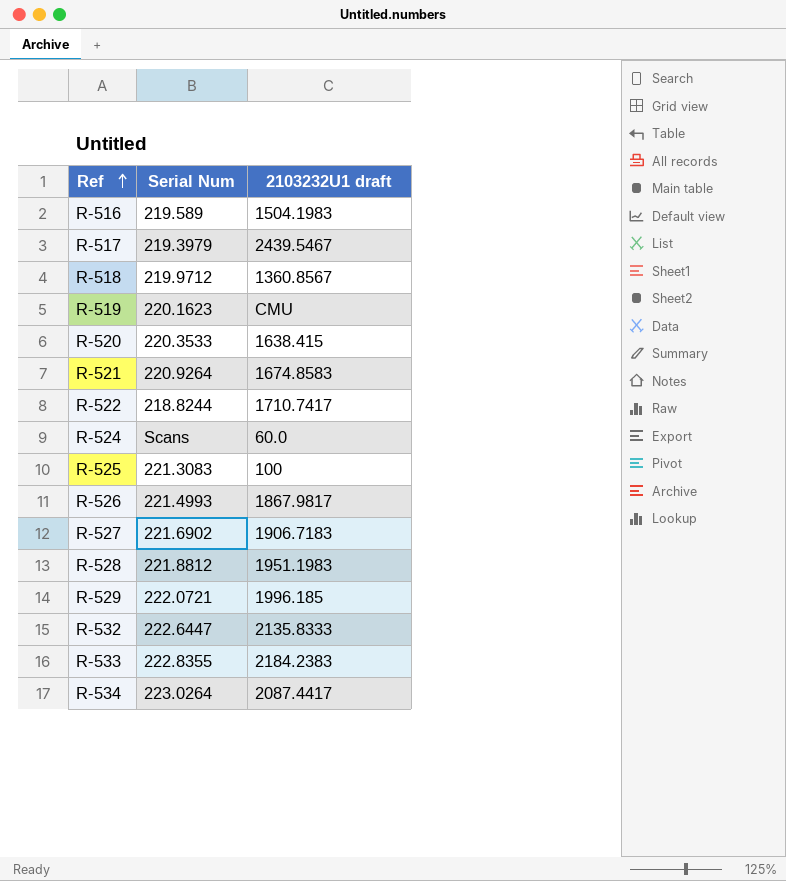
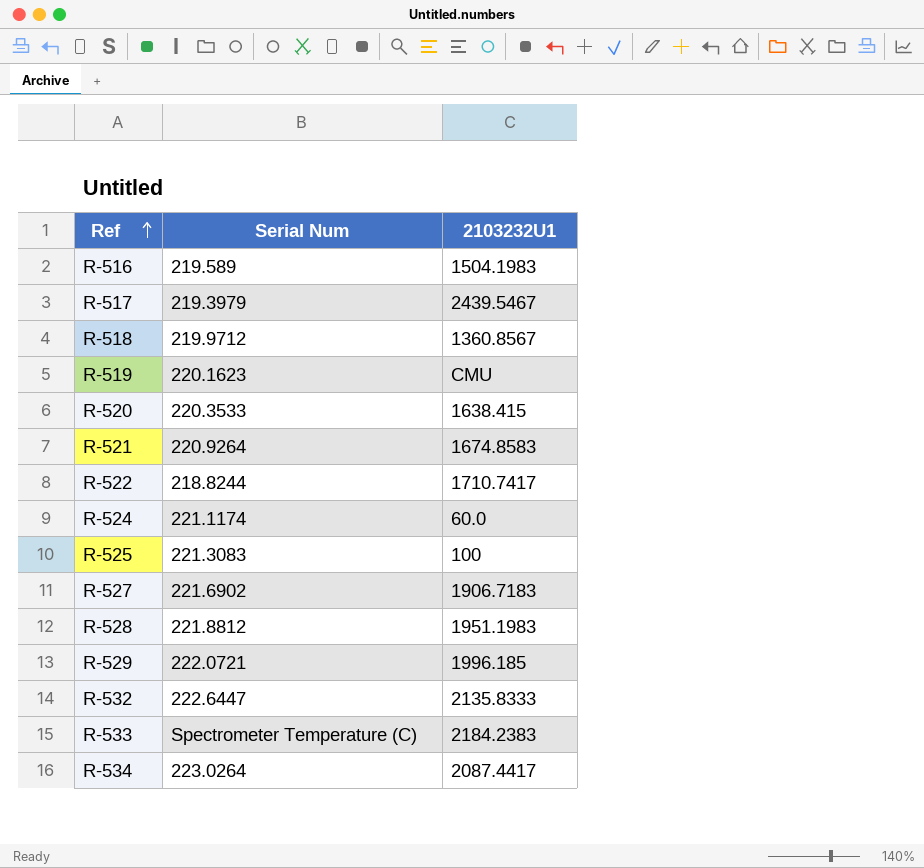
column name: 2103232U1 draft -> 2103232U1
row R-526: 221.4993 | 1867.9817 -> none
R-524 | Serial Num: Scans -> 221.1174
R-533 | Serial Num: 222.8355 -> Spectrometer Temperature (C)

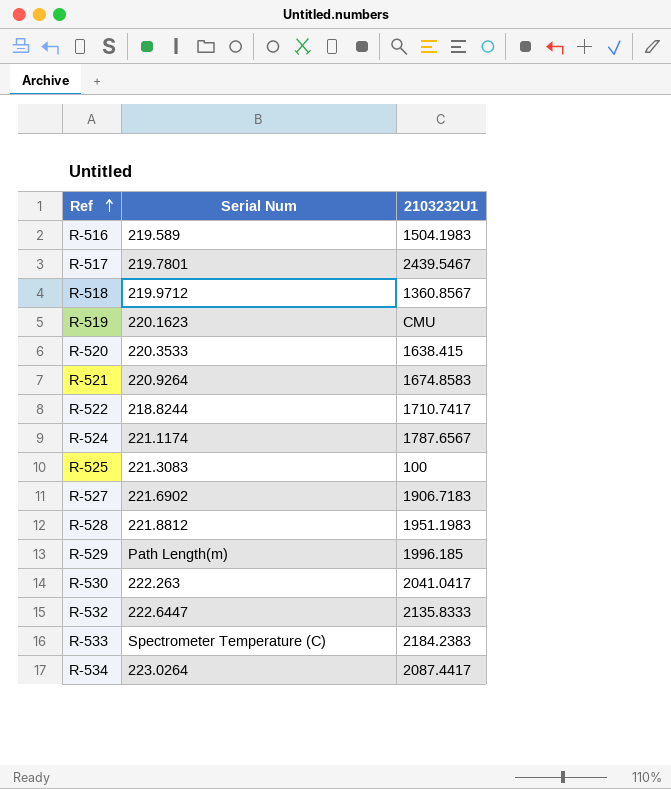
R-517 | Serial Num: 219.3979 -> 219.7801
R-524 | 2103232U1: 60.0 -> 1787.6567
R-529 | Serial Num: 222.0721 -> Path Length(m)
row R-530: none -> 222.263 | 2041.0417

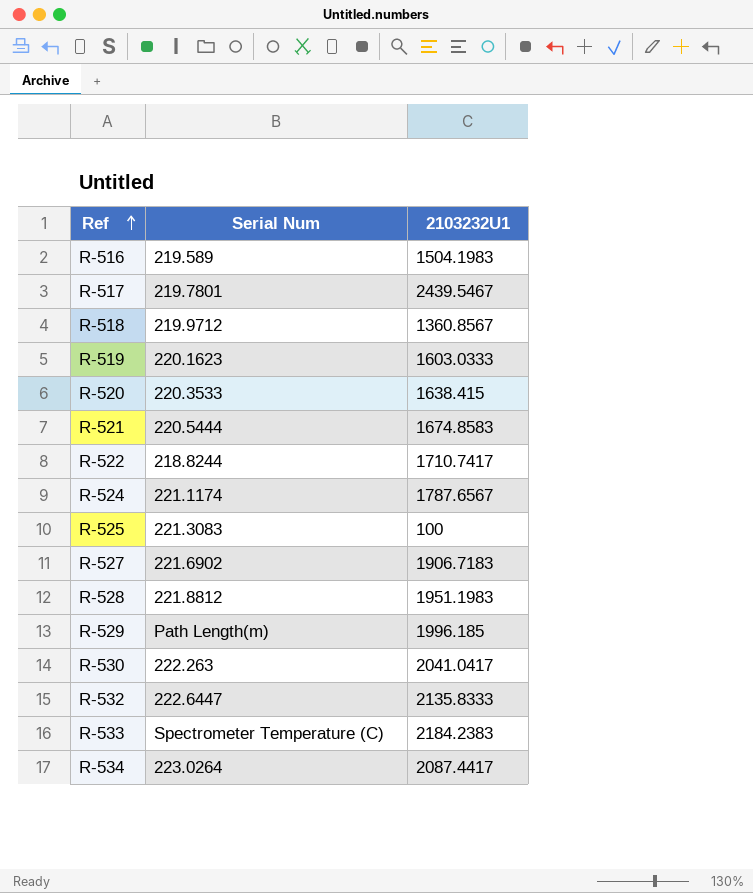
R-519 | 2103232U1: CMU -> 1603.0333
R-521 | Serial Num: 220.9264 -> 220.5444

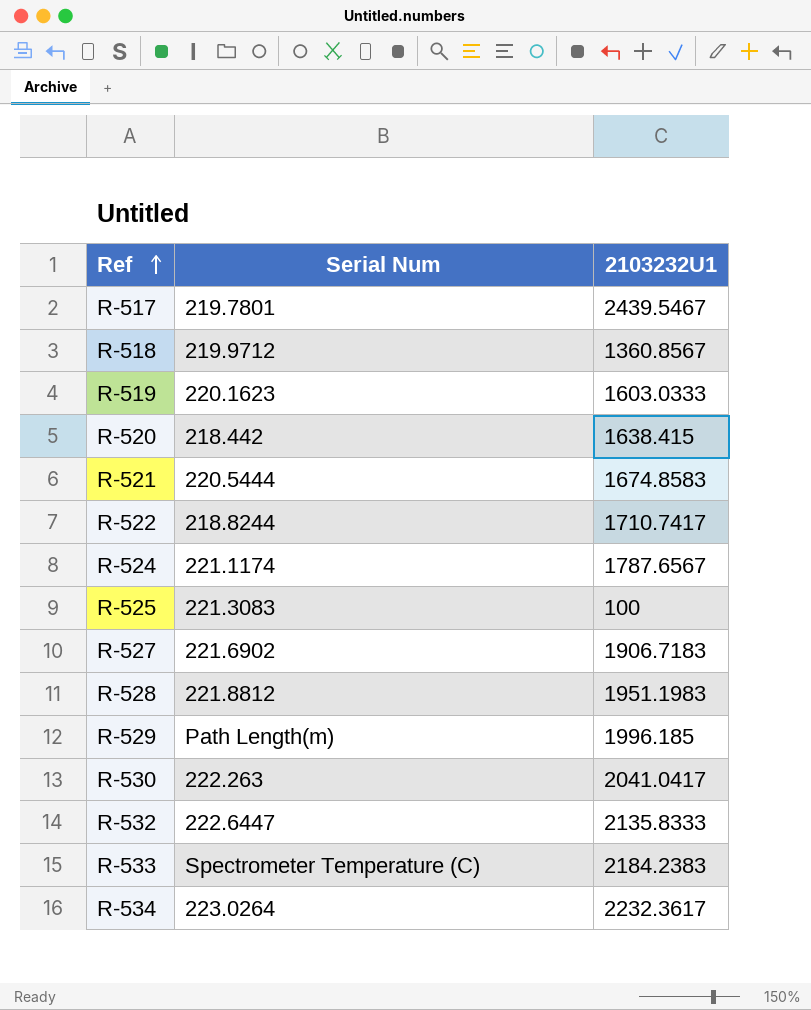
row R-516: 219.589 | 1504.1983 -> none
R-520 | Serial Num: 220.3533 -> 218.442
R-534 | 2103232U1: 2087.4417 -> 2232.3617

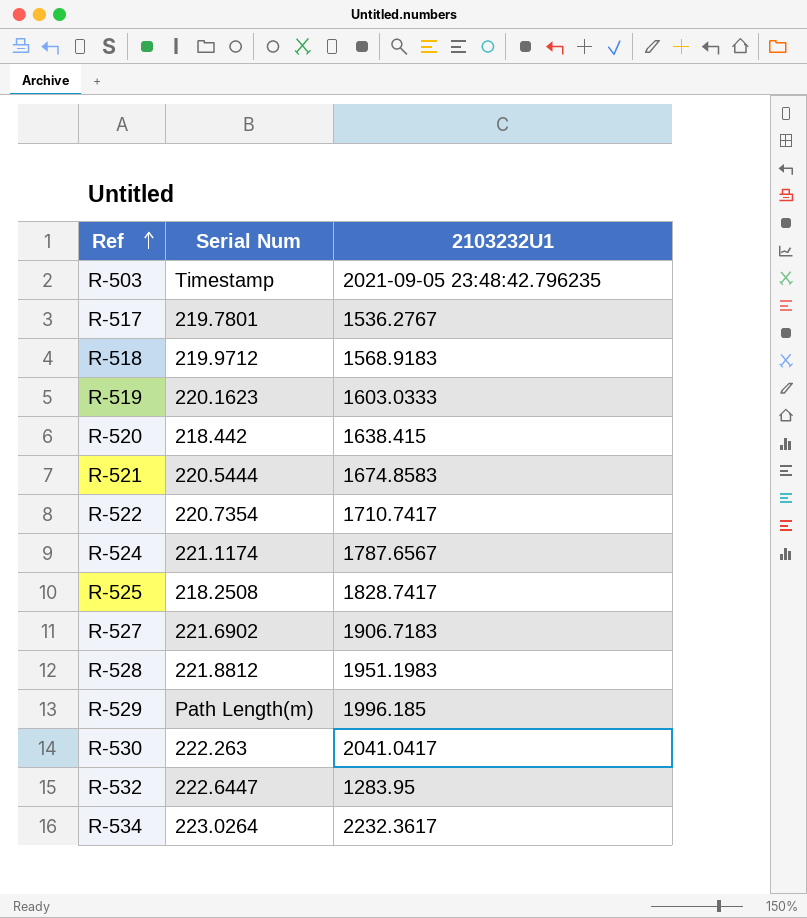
row R-533: Spectrometer Temperature (C) | 2184.2383 -> none
row R-503: none -> Timestamp | 2021-09-05 23:48:42.796235
R-517 | 2103232U1: 2439.5467 -> 1536.2767
R-518 | 2103232U1: 1360.8567 -> 1568.9183
R-522 | Serial Num: 218.8244 -> 220.7354
R-525 | Serial Num: 221.3083 -> 218.2508
R-525 | 2103232U1: 100 -> 1828.7417
R-532 | 2103232U1: 2135.8333 -> 1283.95

